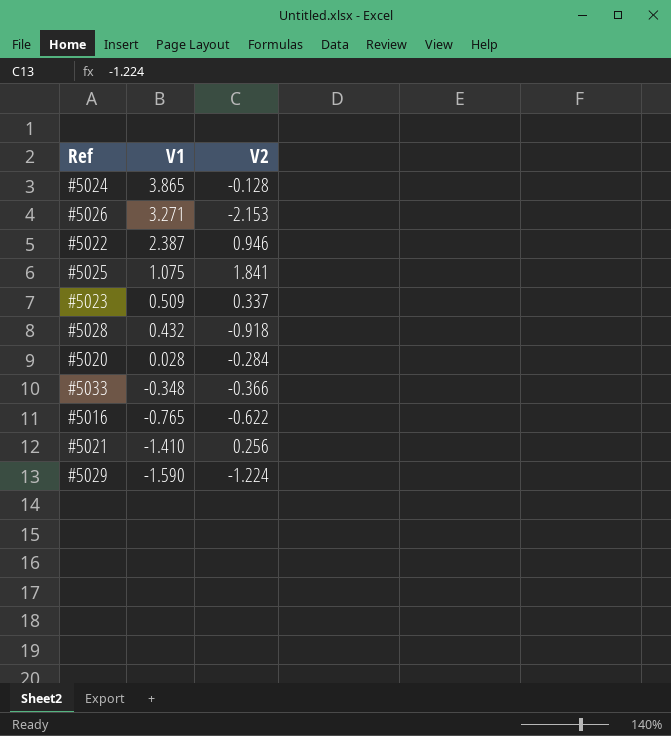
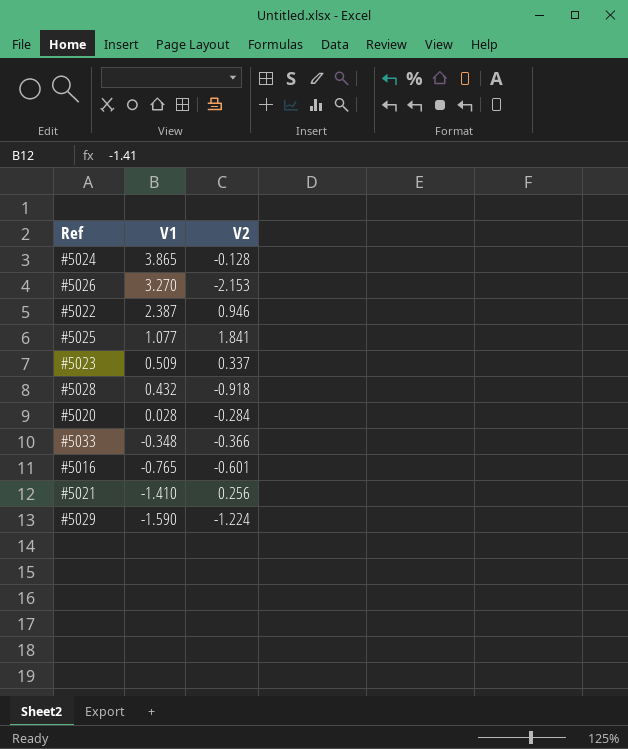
#5026 | V1: 3.271 -> 3.270
#5025 | V1: 1.075 -> 1.077
#5016 | V2: -0.622 -> -0.601

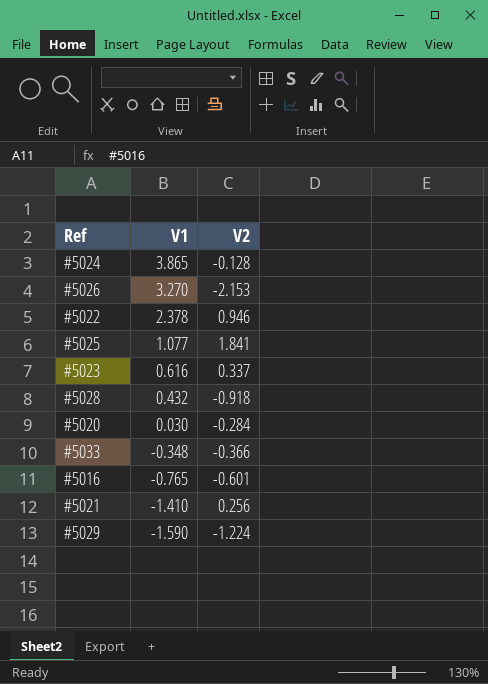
#5022 | V1: 2.387 -> 2.378
#5023 | V1: 0.509 -> 0.616
#5020 | V1: 0.028 -> 0.030

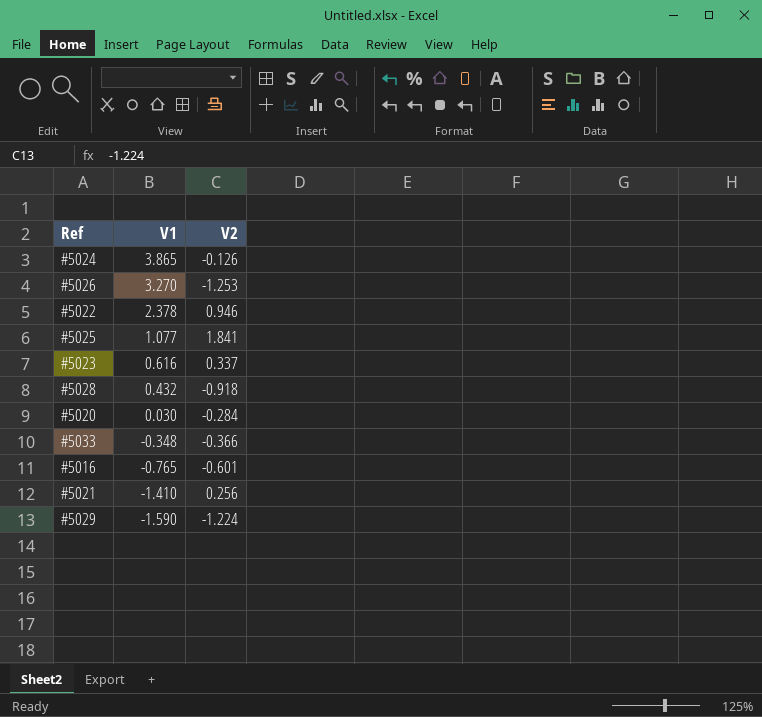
#5024 | V2: -0.128 -> -0.126
#5026 | V2: -2.153 -> -1.253

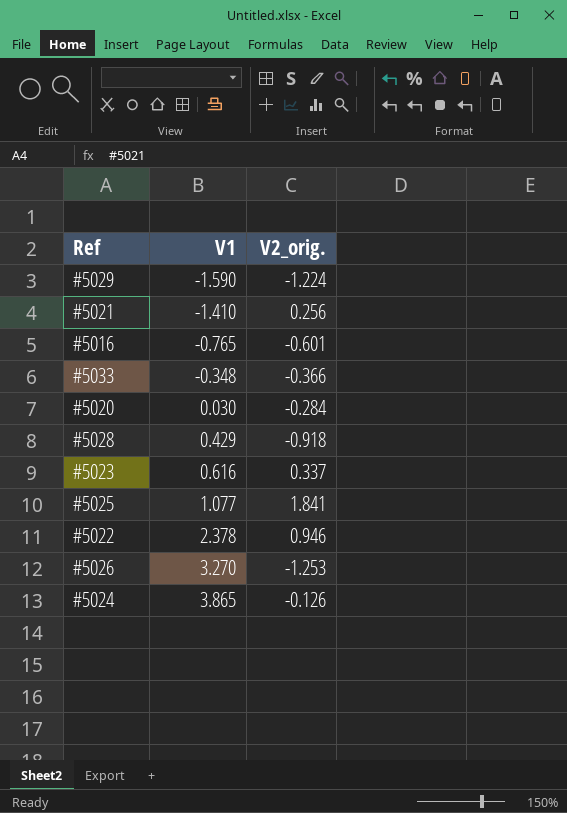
row order: V1 descending -> V1 ascending
column name: V2 -> V2_orig.
#5028 | V1: 0.432 -> 0.429

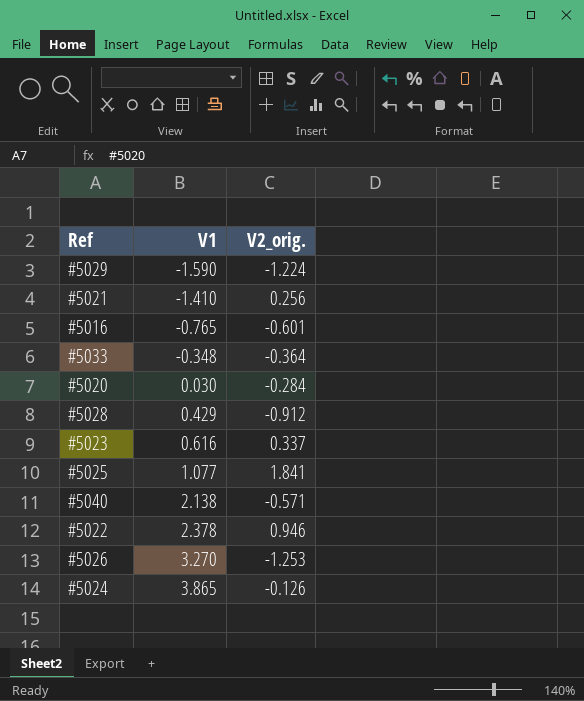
#5033 | V2_orig.: -0.366 -> -0.364
#5028 | V2_orig.: -0.918 -> -0.912
row #5040: none -> 2.138 | -0.571

